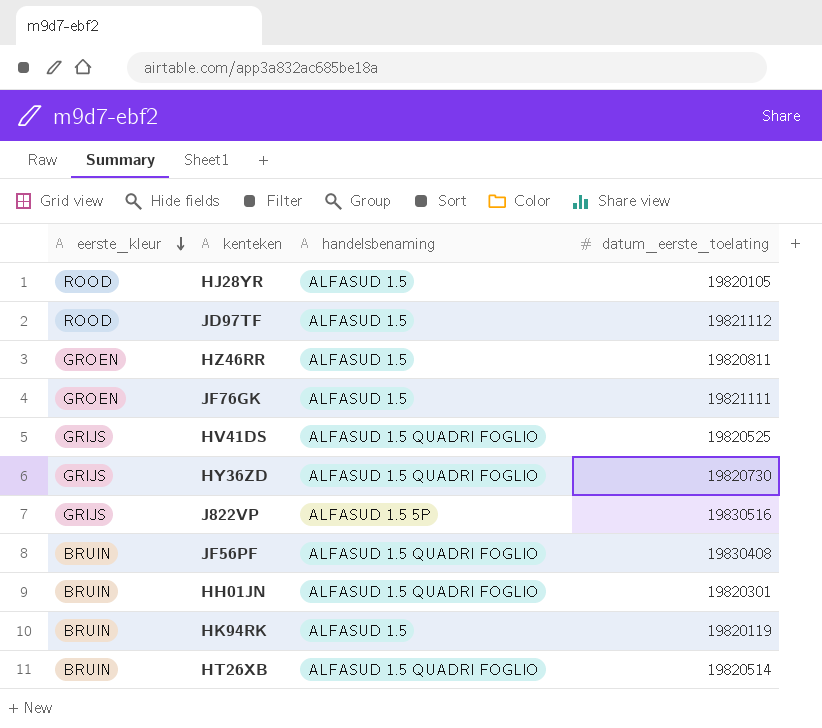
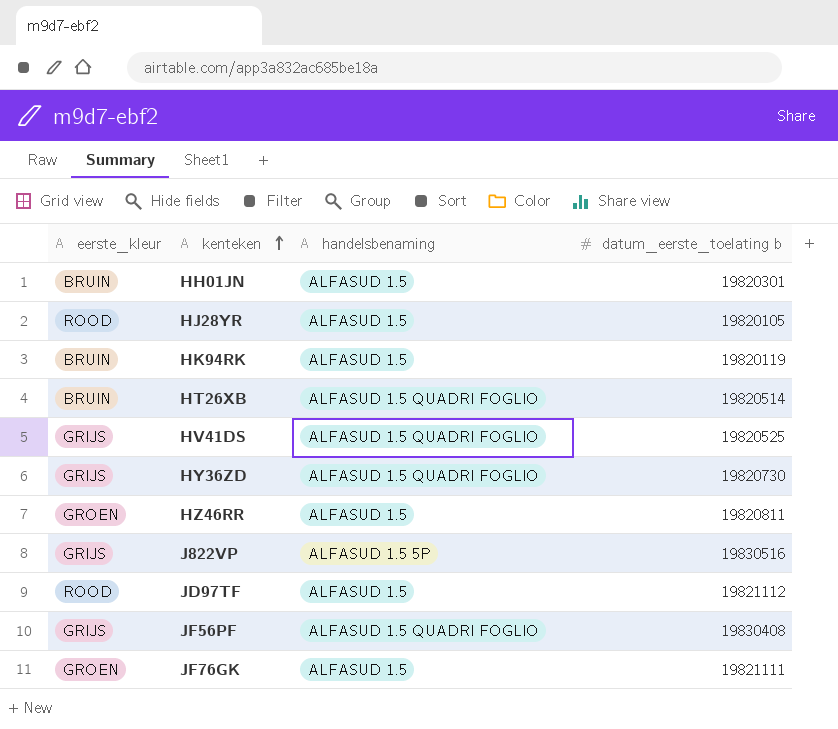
row order: eerste_kleur descending -> kenteken ascending
column name: datum_eerste_toelating -> datum_eerste_toelating b
HH01JN | handelsbenaming: ALFASUD 1.5 QUADRI FOGLIO -> ALFASUD 1.5
JF56PF | eerste_kleur: BRUIN -> GRIJS

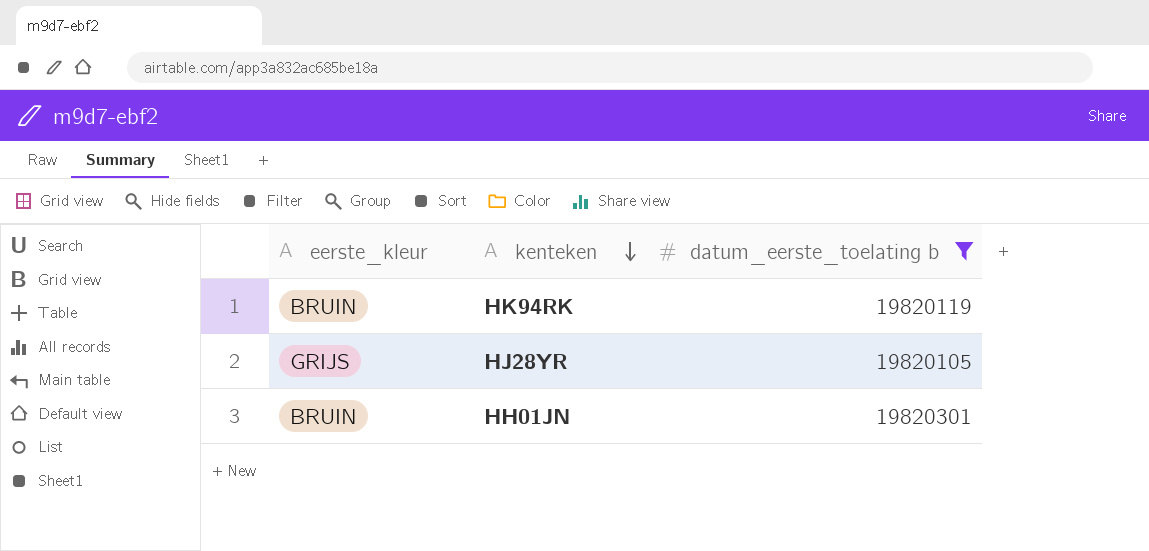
filter: none -> datum_eerste_toelating b <= 19820301
row order: kenteken ascending -> kenteken descending
column handelsbenaming | position: 3 -> none
HJ28YR | eerste_kleur: ROOD -> GRIJS

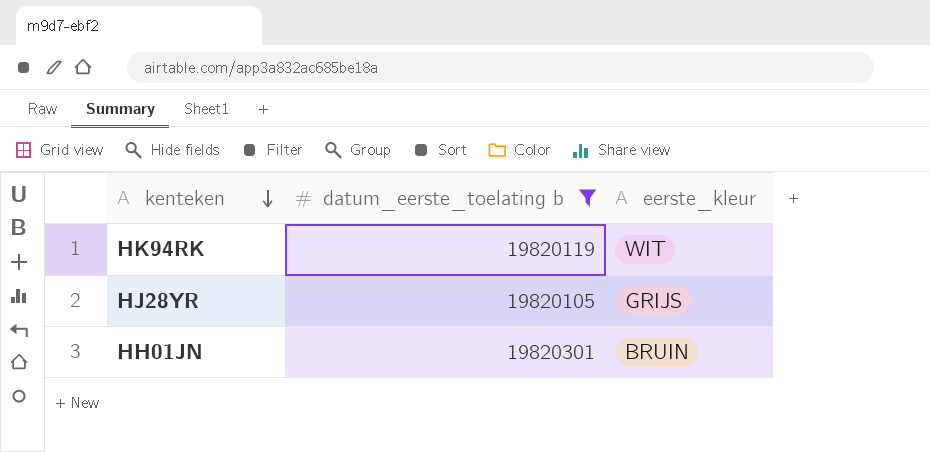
column eerste_kleur | position: 1 -> 3
HK94RK | eerste_kleur: BRUIN -> WIT

